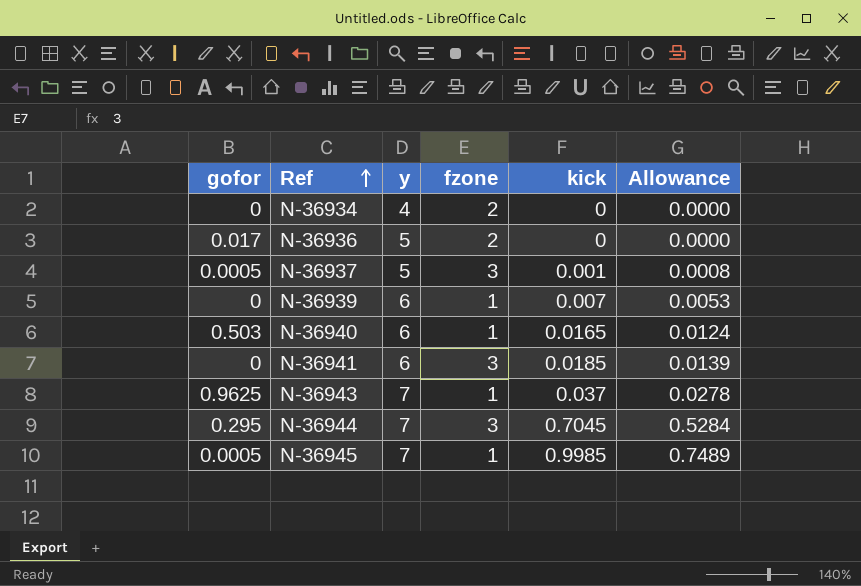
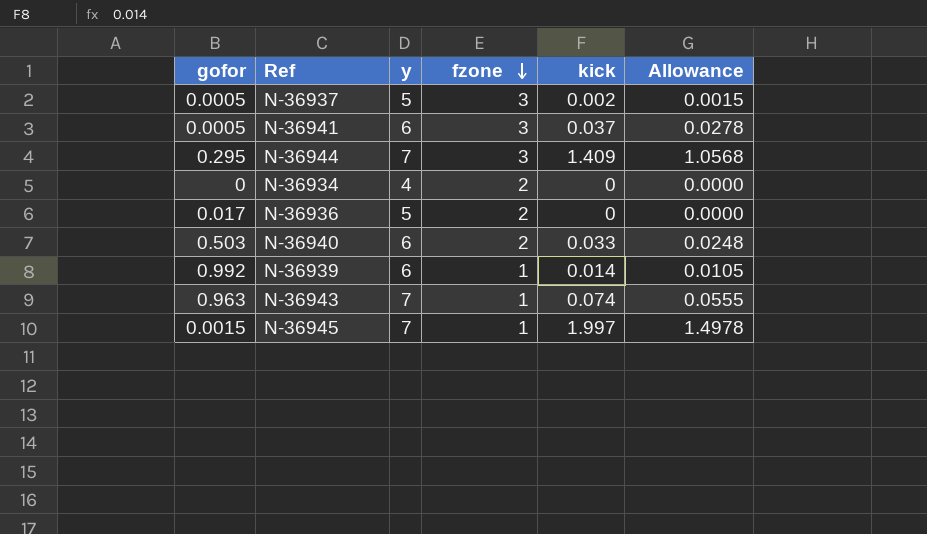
row order: Ref ascending -> fzone descending
N-36937 | kick: 0.001 -> 0.002
N-36937 | Allowance: 0.0008 -> 0.0015
N-36941 | gofor: 0 -> 0.0005
N-36941 | kick: 0.0185 -> 0.037
N-36941 | Allowance: 0.0139 -> 0.0278
N-36944 | kick: 0.7045 -> 1.409
N-36944 | Allowance: 0.5284 -> 1.0568
N-36940 | fzone: 1 -> 2
N-36940 | kick: 0.0165 -> 0.033
N-36940 | Allowance: 0.0124 -> 0.0248
N-36939 | gofor: 0 -> 0.992
N-36939 | kick: 0.007 -> 0.014
N-36939 | Allowance: 0.0053 -> 0.0105
N-36943 | gofor: 0.9625 -> 0.963
N-36943 | kick: 0.037 -> 0.074
N-36943 | Allowance: 0.0278 -> 0.0555
N-36945 | gofor: 0.0005 -> 0.0015
N-36945 | kick: 0.9985 -> 1.997
N-36945 | Allowance: 0.7489 -> 1.4978

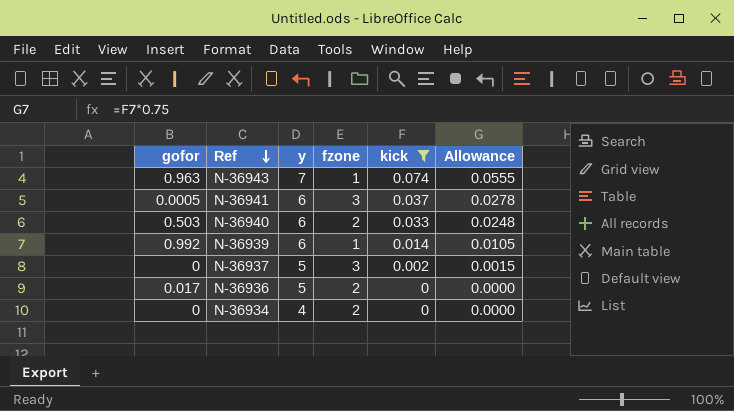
filter: none -> kick <= 0.074
row order: fzone descending -> Ref descending
N-36937 | gofor: 0.0005 -> 0

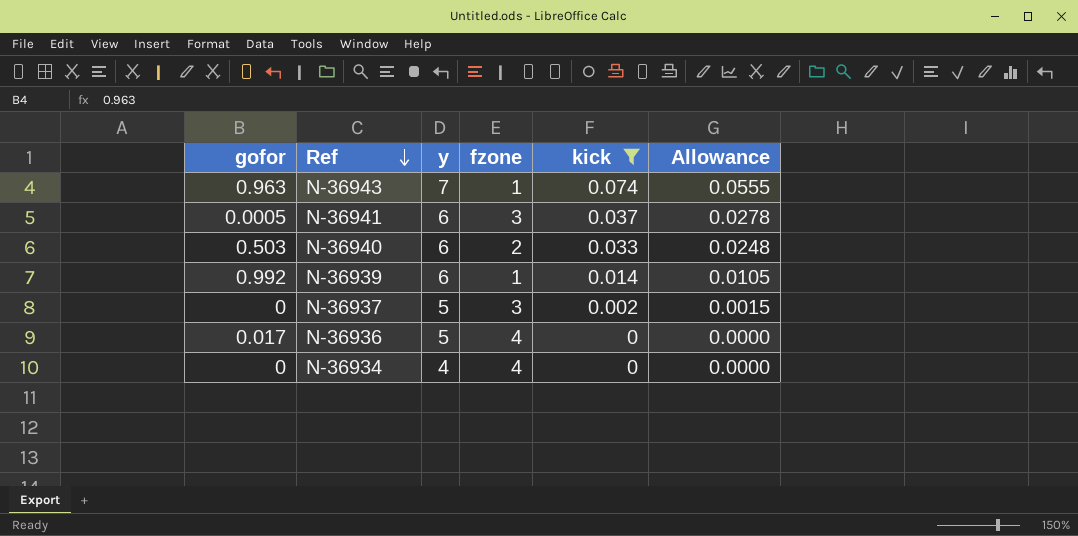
N-36936 | fzone: 2 -> 4
N-36934 | fzone: 2 -> 4

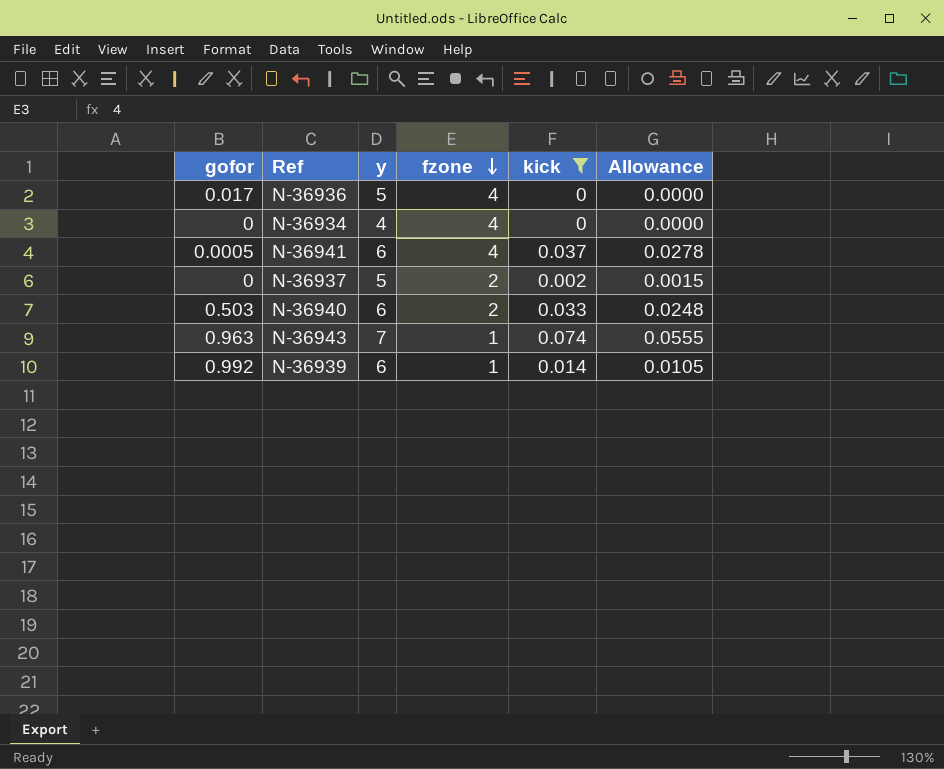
row order: Ref descending -> fzone descending
N-36941 | fzone: 3 -> 4
N-36937 | fzone: 3 -> 2

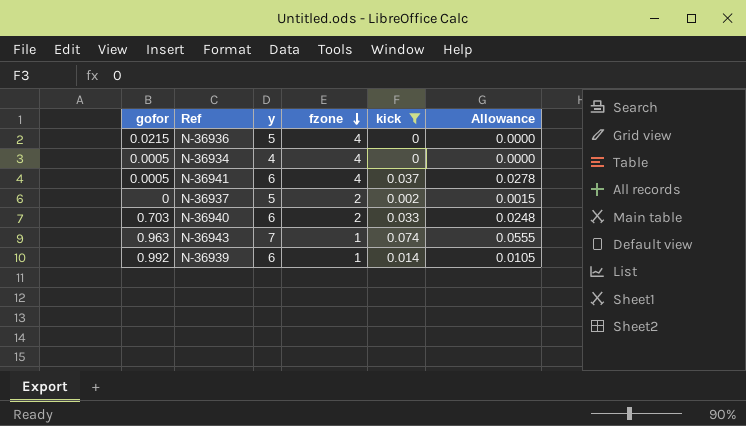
N-36936 | gofor: 0.017 -> 0.0215
N-36934 | gofor: 0 -> 0.0005
N-36940 | gofor: 0.503 -> 0.703

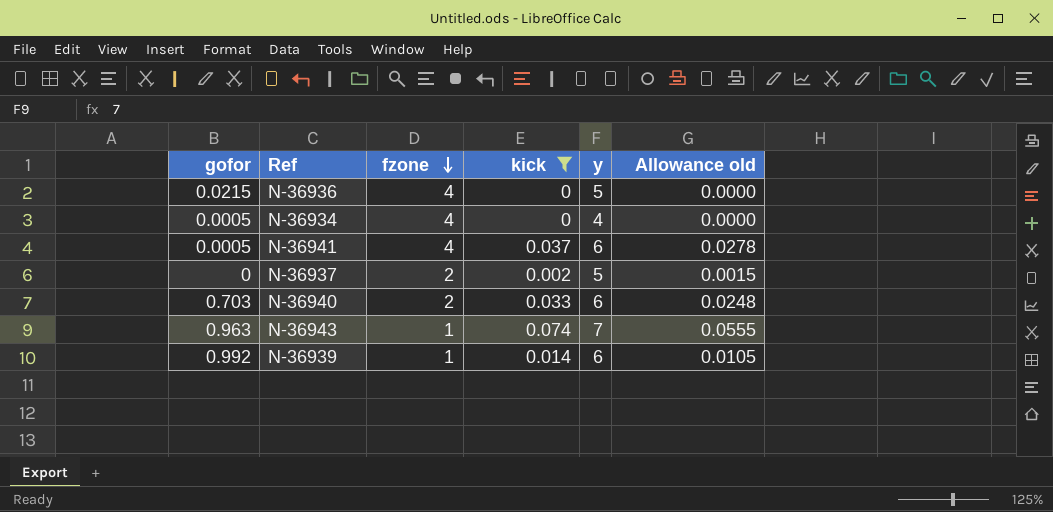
column y | position: 3 -> 5
column name: Allowance -> Allowance old

